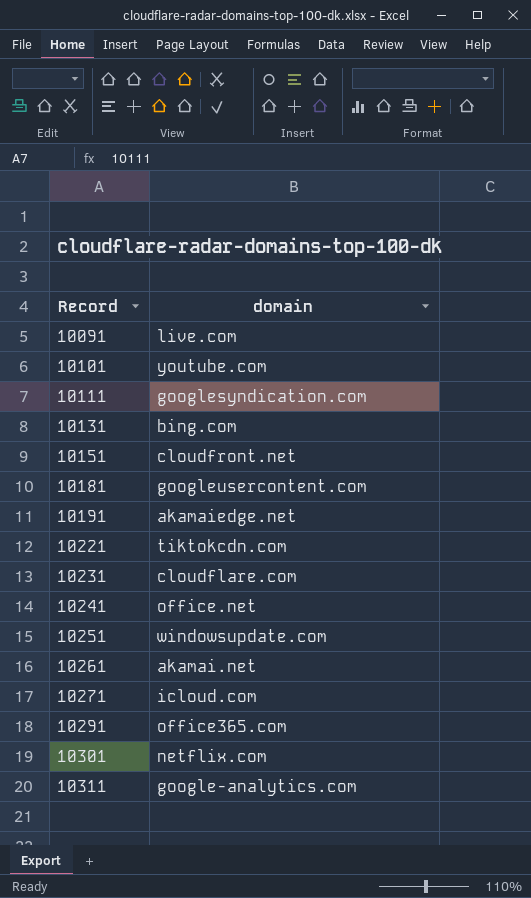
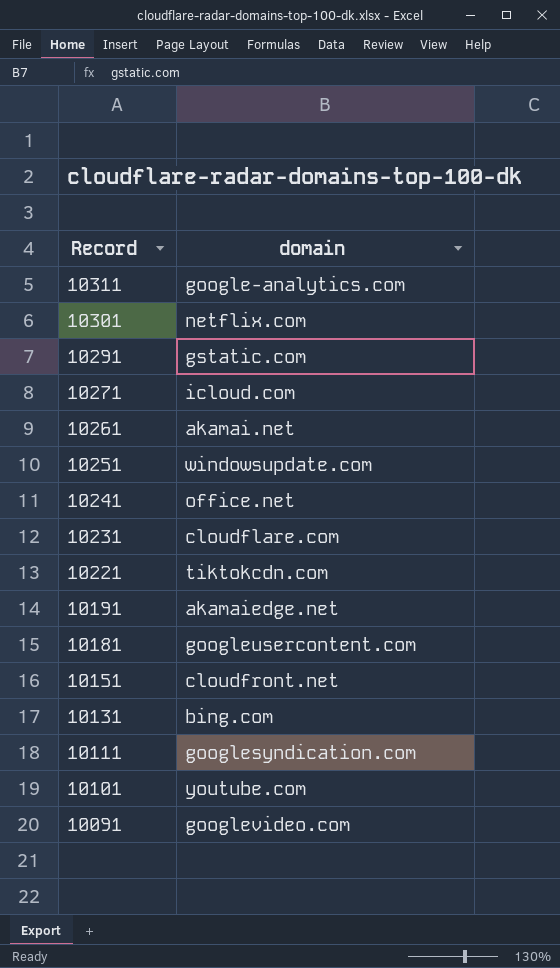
row order: Record ascending -> Record descending
10291 | domain: office365.com -> gstatic.com
10091 | domain: live.com -> googlevideo.com

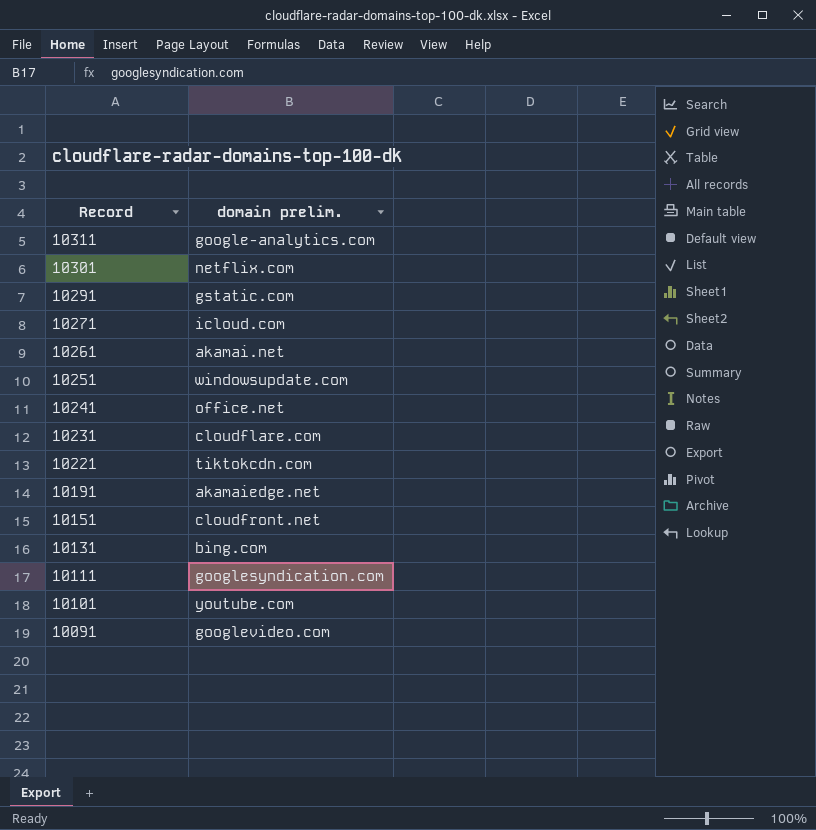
column name: domain -> domain prelim.
row 10181: googleusercontent.com -> none

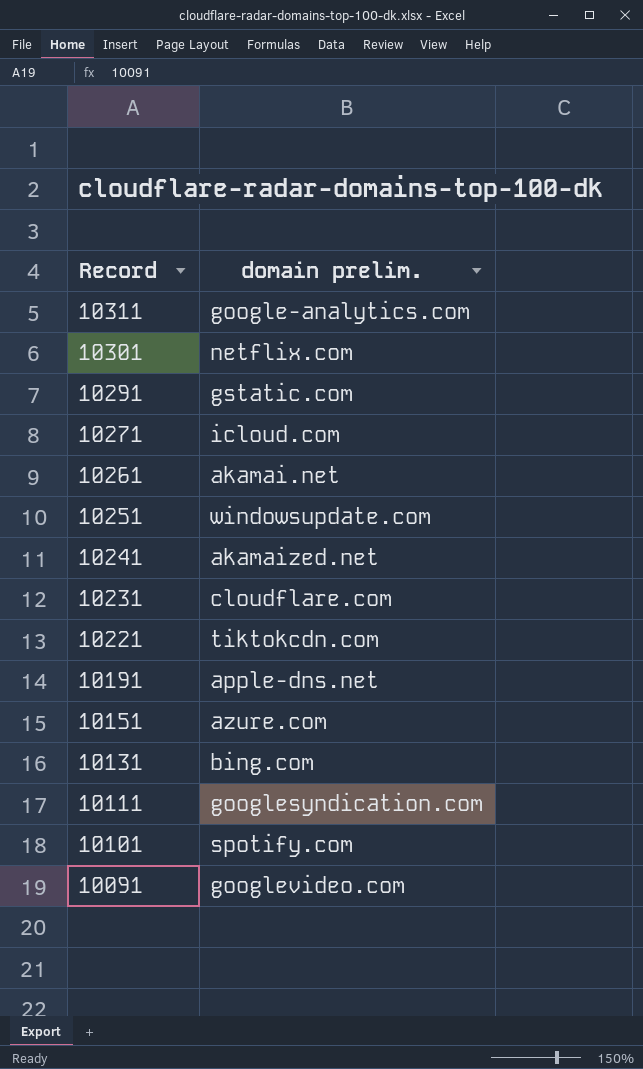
10241 | domain prelim.: office.net -> akamaized.net
10191 | domain prelim.: akamaiedge.net -> apple-dns.net
10151 | domain prelim.: cloudfront.net -> azure.com
10101 | domain prelim.: youtube.com -> spotify.com

